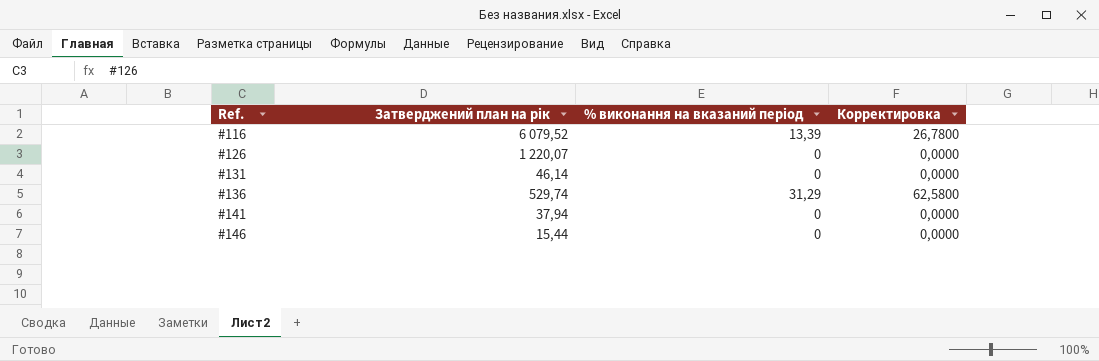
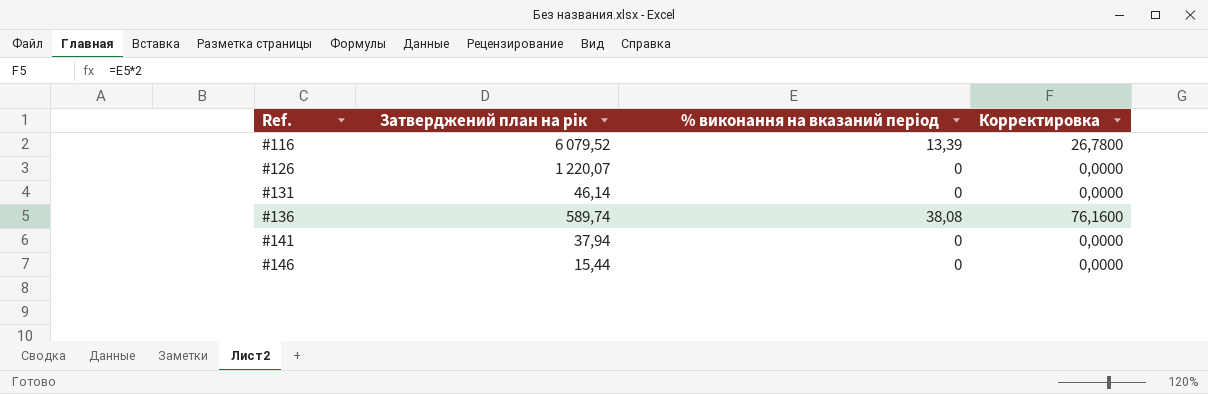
#136 | Затверджений план на рік: 529,74 -> 589,74
#136 | % виконання на вказаний період: 31,29 -> 38,08
#136 | Корректировка: 62,5800 -> 76,1600

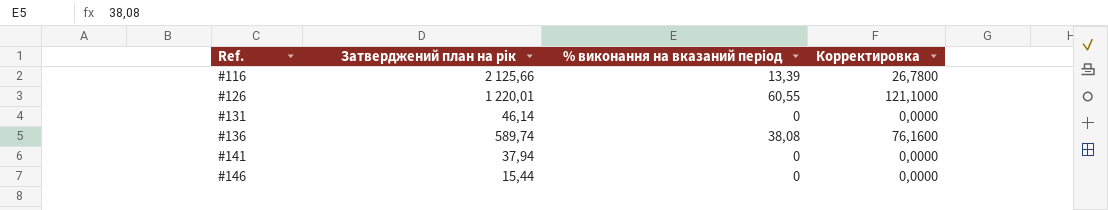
#116 | Затверджений план на рік: 6 079,52 -> 2 125,66
#126 | Затверджений план на рік: 1 220,07 -> 1 220,01
#126 | % виконання на вказаний період: 0 -> 60,55
#126 | Корректировка: 0,0000 -> 121,1000

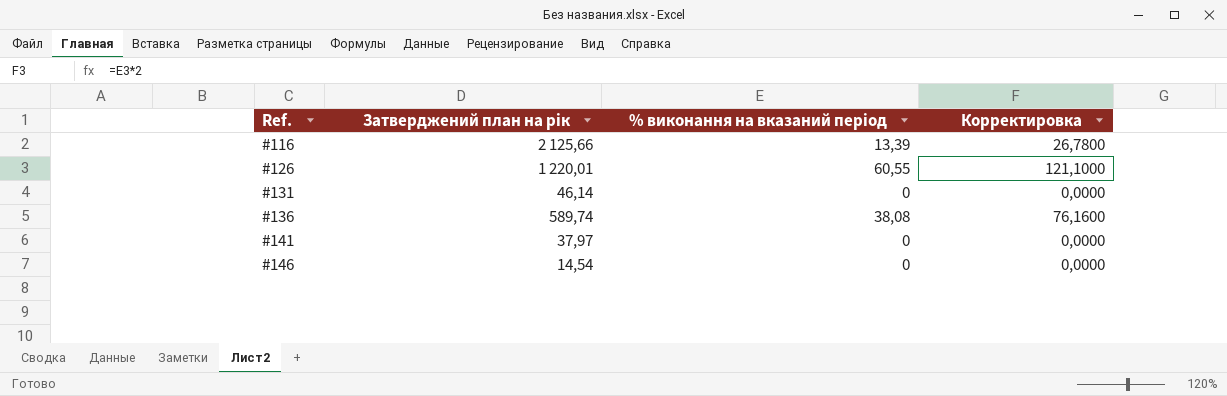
#141 | Затверджений план на рік: 37,94 -> 37,97
#146 | Затверджений план на рік: 15,44 -> 14,54

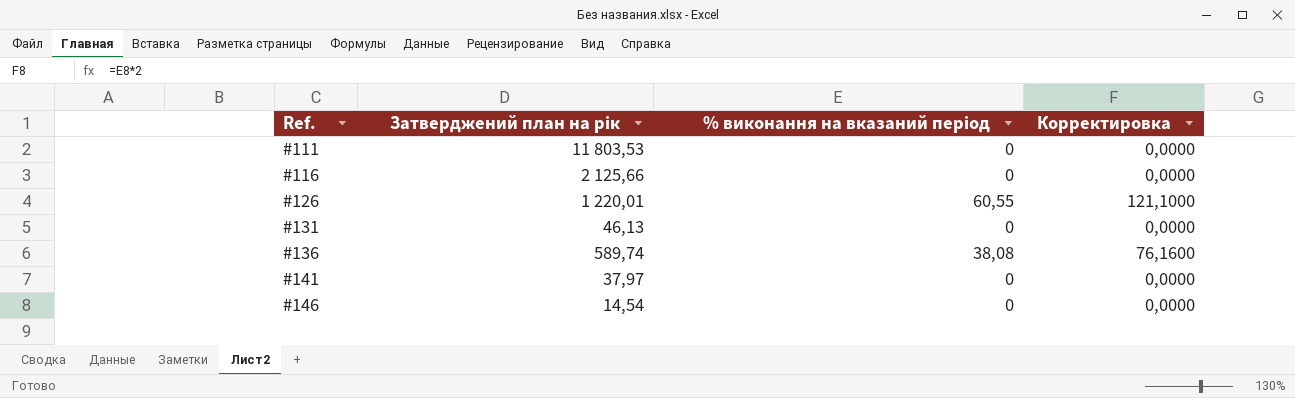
row #111: none -> 11 803,53 | 0 | 0,0000
#116 | % виконання на вказаний період: 13,39 -> 0
#116 | Корректировка: 26,7800 -> 0,0000
#131 | Затверджений план на рік: 46,14 -> 46,13

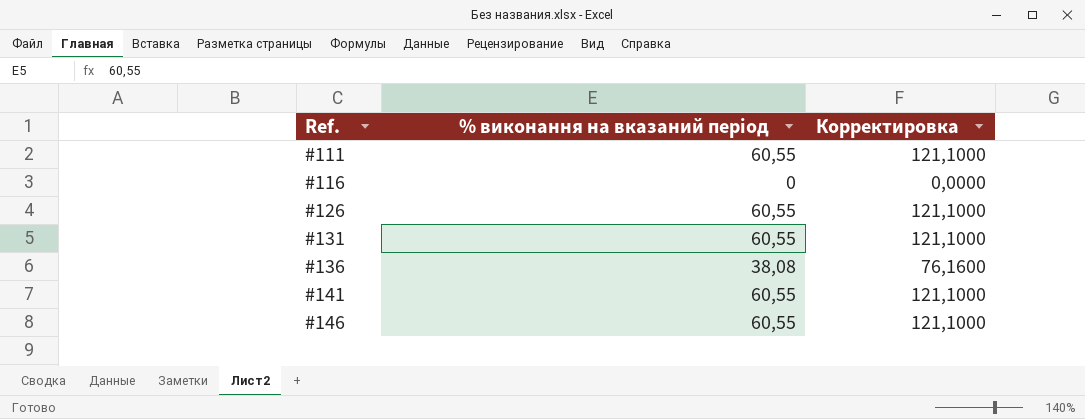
column Затверджений план на рік | position: 2 -> none
#111 | % виконання на вказаний період: 0 -> 60,55
#111 | Корректировка: 0,0000 -> 121,1000
#131 | % виконання на вказаний період: 0 -> 60,55
#131 | Корректировка: 0,0000 -> 121,1000
#141 | % виконання на вказаний період: 0 -> 60,55
#141 | Корректировка: 0,0000 -> 121,1000
#146 | % виконання на вказаний період: 0 -> 60,55
#146 | Корректировка: 0,0000 -> 121,1000

